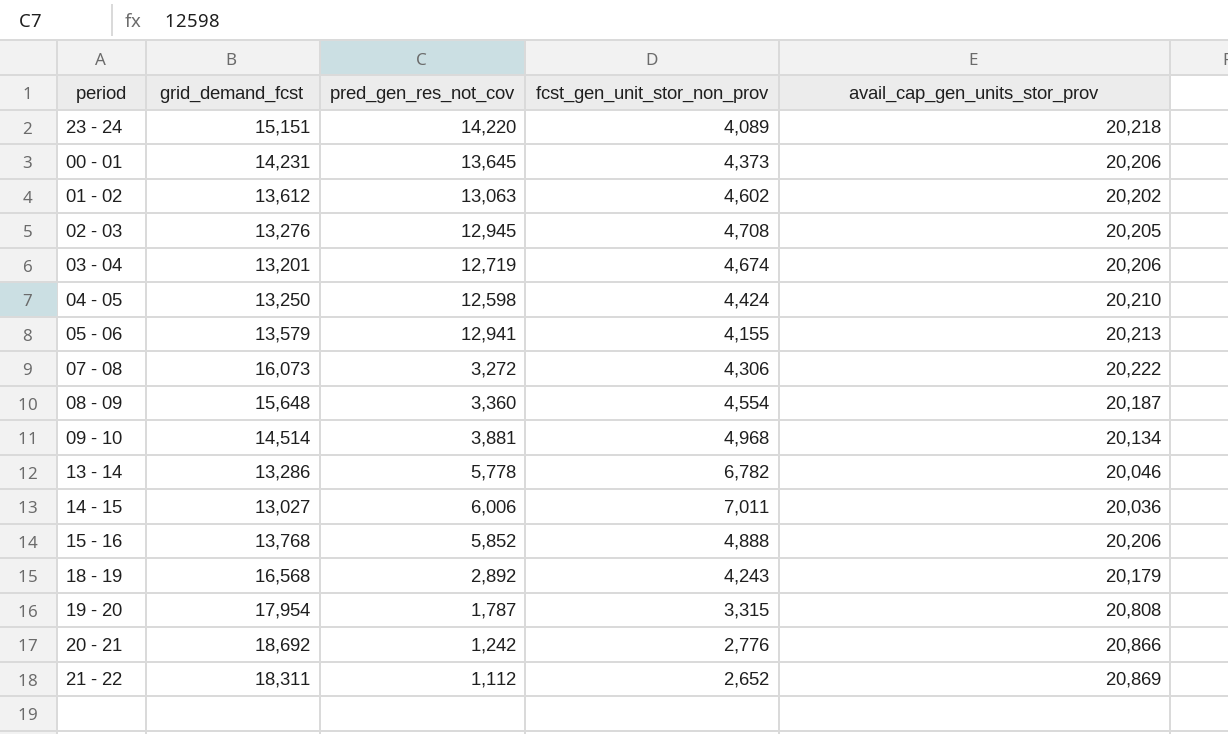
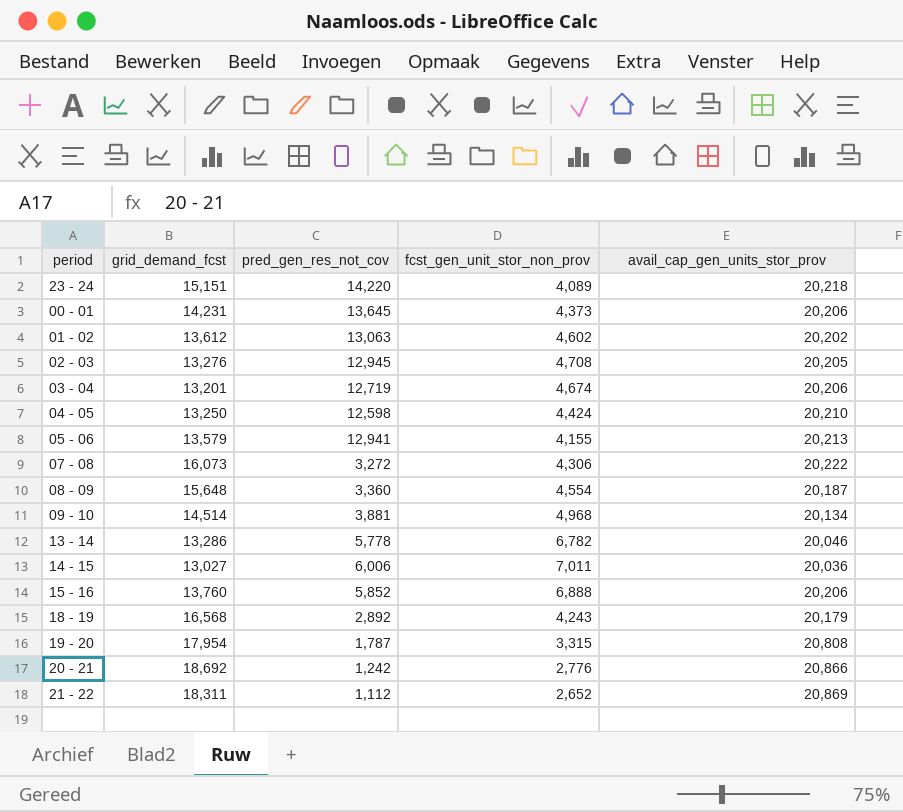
15 - 16 | grid_demand_fcst: 13,768 -> 13,760
15 - 16 | fcst_gen_unit_stor_non_prov: 4,888 -> 6,888

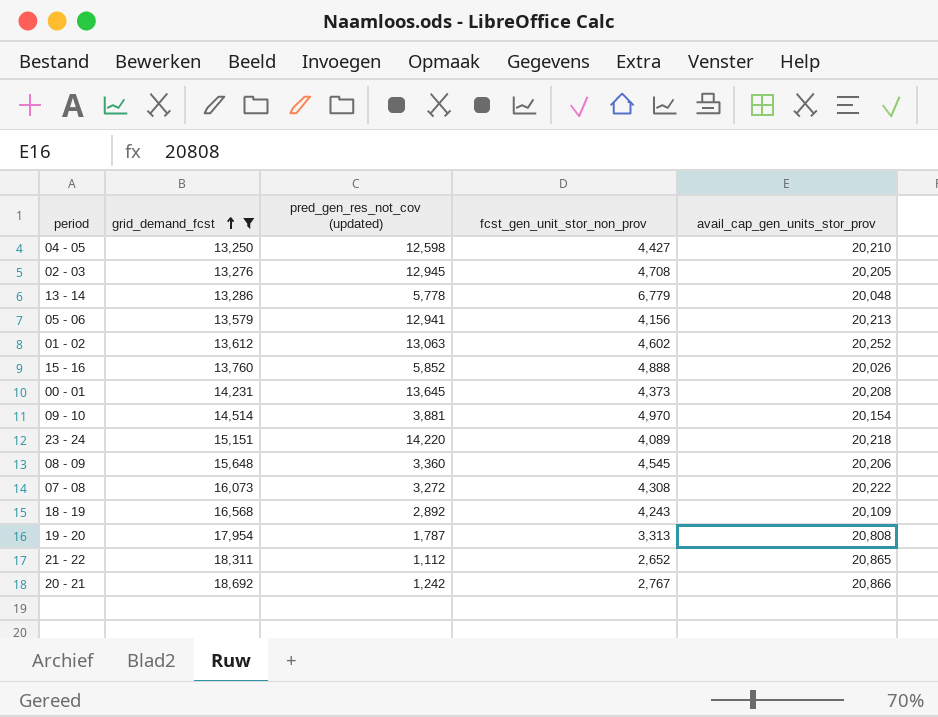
filter: none -> grid_demand_fcst >= 13,250
row order: none -> grid_demand_fcst ascending
column name: pred_gen_res_not_cov -> pred_gen_res_not_cov (updated)
04 - 05 | fcst_gen_unit_stor_non_prov: 4,424 -> 4,427
13 - 14 | fcst_gen_unit_stor_non_prov: 6,782 -> 6,779
13 - 14 | avail_cap_gen_units_stor_prov: 20,046 -> 20,048
05 - 06 | fcst_gen_unit_stor_non_prov: 4,155 -> 4,156
01 - 02 | avail_cap_gen_units_stor_prov: 20,202 -> 20,252
15 - 16 | fcst_gen_unit_stor_non_prov: 6,888 -> 4,888
15 - 16 | avail_cap_gen_units_stor_prov: 20,206 -> 20,026
00 - 01 | avail_cap_gen_units_stor_prov: 20,206 -> 20,208
09 - 10 | fcst_gen_unit_stor_non_prov: 4,968 -> 4,970
09 - 10 | avail_cap_gen_units_stor_prov: 20,134 -> 20,154
08 - 09 | fcst_gen_unit_stor_non_prov: 4,554 -> 4,545
08 - 09 | avail_cap_gen_units_stor_prov: 20,187 -> 20,206
07 - 08 | fcst_gen_unit_stor_non_prov: 4,306 -> 4,308
18 - 19 | avail_cap_gen_units_stor_prov: 20,179 -> 20,109
19 - 20 | fcst_gen_unit_stor_non_prov: 3,315 -> 3,313
21 - 22 | avail_cap_gen_units_stor_prov: 20,869 -> 20,865
20 - 21 | fcst_gen_unit_stor_non_prov: 2,776 -> 2,767

